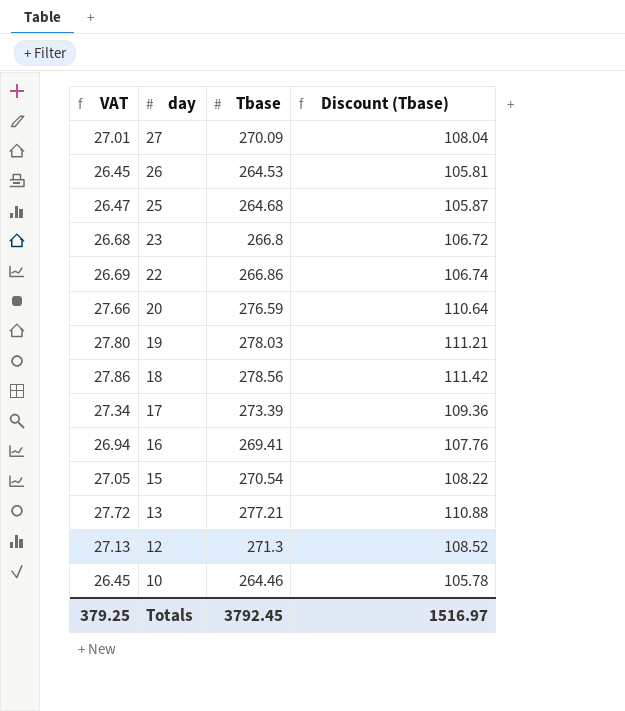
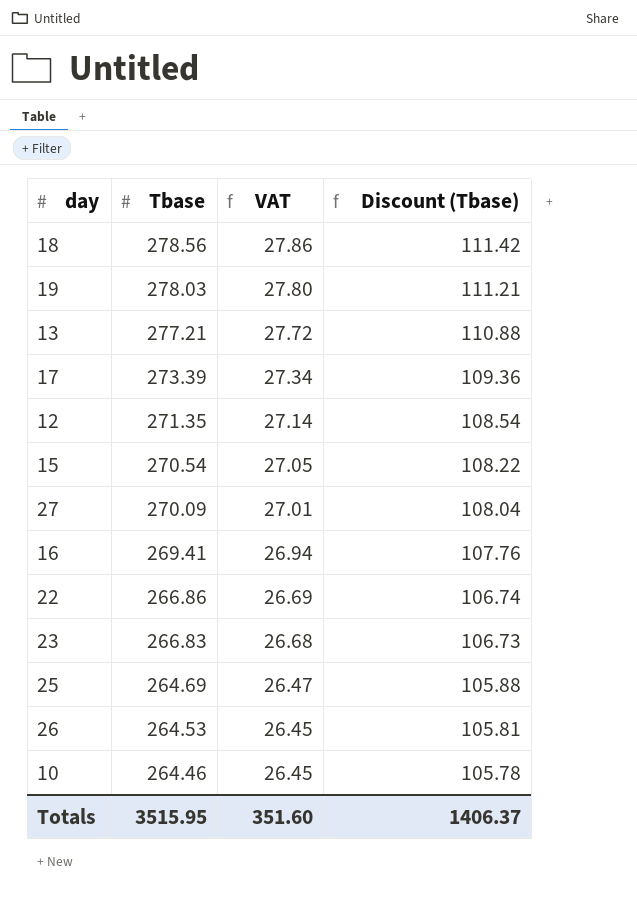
row order: day descending -> Tbase descending
column VAT | position: 1 -> 3
row 20: 27.66 | 276.59 | 110.64 -> none
12 | Tbase: 271.3 -> 271.35
12 | VAT: 27.13 -> 27.14
12 | Discount (Tbase): 108.52 -> 108.54
23 | Tbase: 266.8 -> 266.83
23 | Discount (Tbase): 106.72 -> 106.73
25 | Tbase: 264.68 -> 264.69
25 | Discount (Tbase): 105.87 -> 105.88
Totals | Tbase: 3792.45 -> 3515.95
Totals | VAT: 379.25 -> 351.60
Totals | Discount (Tbase): 1516.97 -> 1406.37

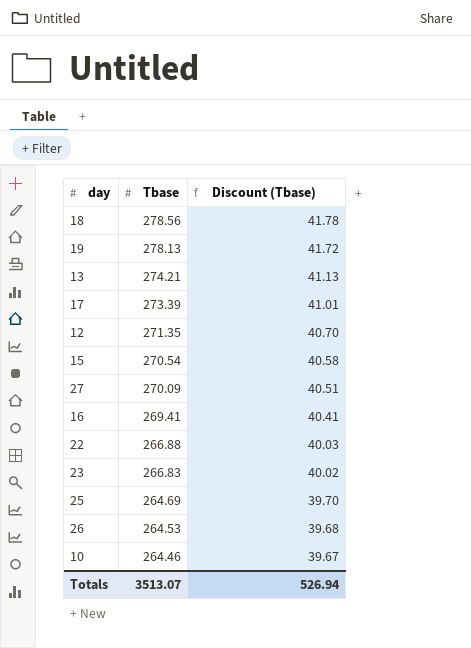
column VAT | formula: [Tbase] * 0.1 -> none
column Discount (Tbase) | formula: [Tbase] * 0.4 -> [Tbase] * 0.15
19 | Tbase: 278.03 -> 278.13
13 | Tbase: 277.21 -> 274.21
22 | Tbase: 266.86 -> 266.88
Totals | Tbase: 3515.95 -> 3513.07
Totals | Discount (Tbase): 1406.37 -> 526.94

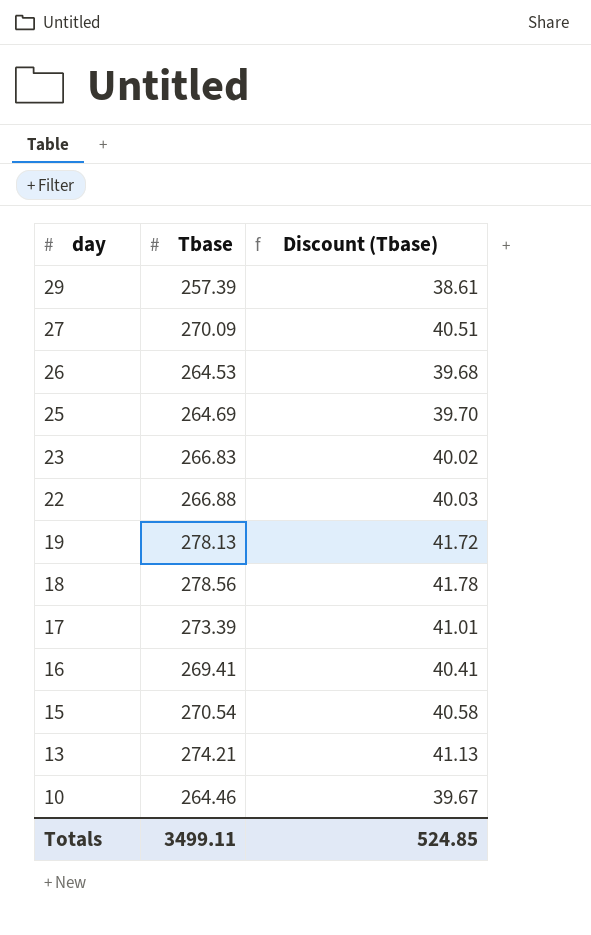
row order: Tbase descending -> day descending
row 12: 271.35 | 40.70 -> none
row 29: none -> 257.39 | 38.61
Totals | Tbase: 3513.07 -> 3499.11
Totals | Discount (Tbase): 526.94 -> 524.85

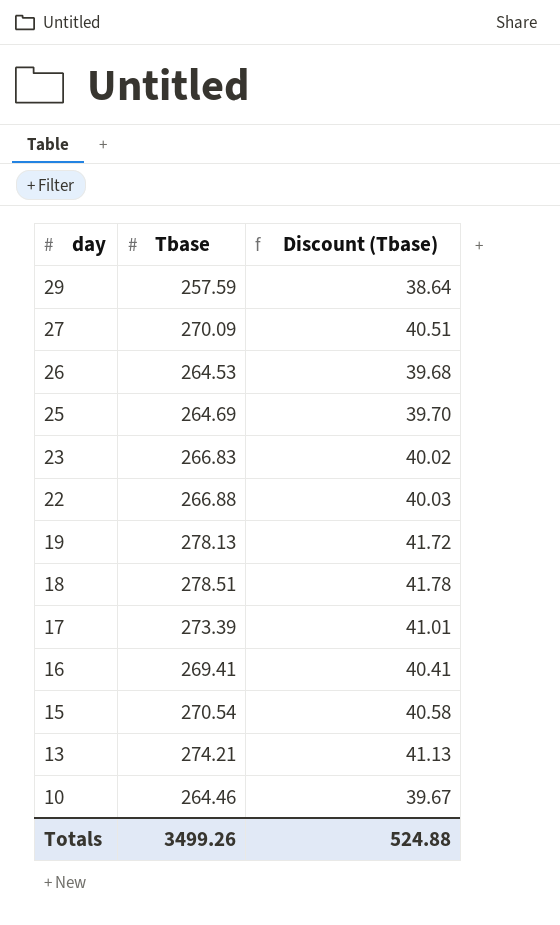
29 | Tbase: 257.39 -> 257.59
29 | Discount (Tbase): 38.61 -> 38.64
18 | Tbase: 278.56 -> 278.51
Totals | Tbase: 3499.11 -> 3499.26
Totals | Discount (Tbase): 524.85 -> 524.88

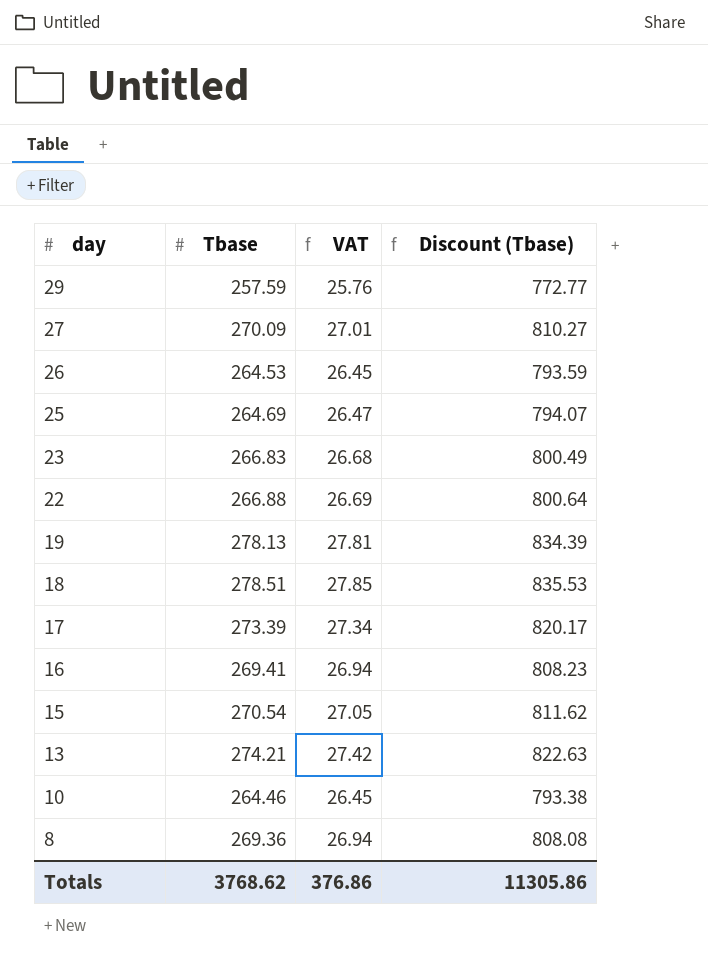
column VAT | formula: none -> [Tbase] * 0.1
column Discount (Tbase) | formula: [Tbase] * 0.15 -> [Tbase] * 3
row 8: none -> 269.36 | 26.94 | 808.08
Totals | Tbase: 3499.26 -> 3768.62
Totals | Discount (Tbase): 524.88 -> 11305.86

